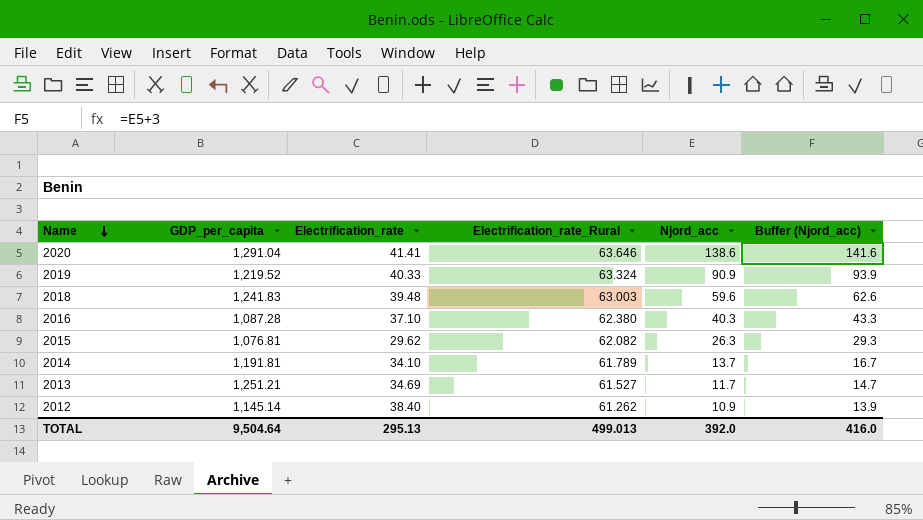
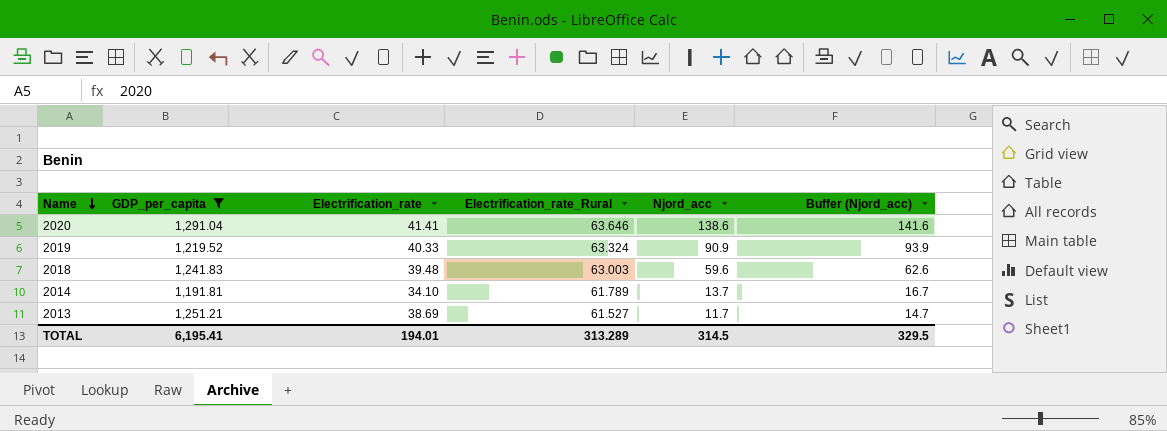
filter: none -> GDP_per_capita >= 1,191.81
2013 | Electrification_rate: 34.69 -> 38.69
TOTAL | GDP_per_capita: 9,504.64 -> 6,195.41
TOTAL | Electrification_rate: 295.13 -> 194.01
TOTAL | Electrification_rate_Rural: 499.013 -> 313.289
TOTAL | Njord_acc: 392.0 -> 314.5
TOTAL | Buffer (Njord_acc): 416.0 -> 329.5

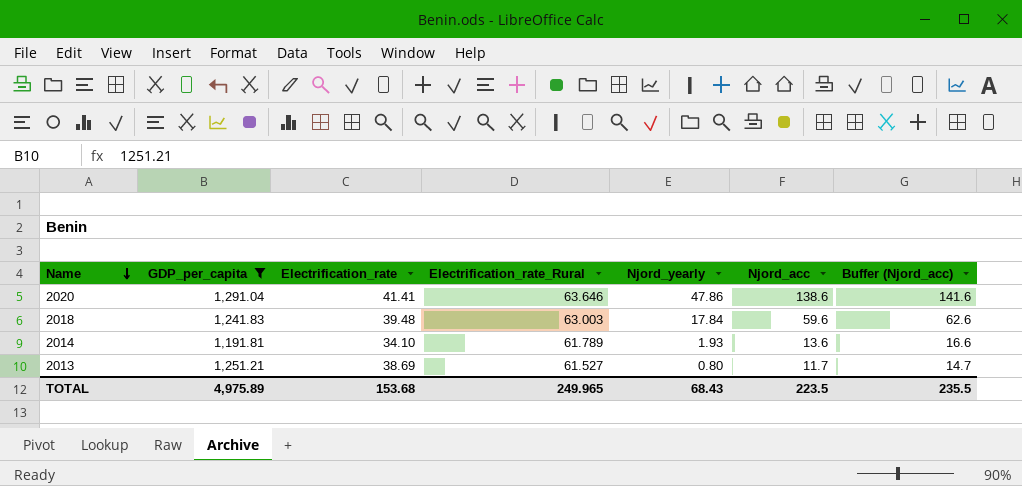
column Njord_yearly | position: none -> 5
row 2019: 1,219.52 | 40.33 | 63.324 | 90.9 | 93.9 -> none
2014 | Njord_acc: 13.7 -> 13.6
2014 | Buffer (Njord_acc): 16.7 -> 16.6
TOTAL | GDP_per_capita: 6,195.41 -> 4,975.89
TOTAL | Electrification_rate: 194.01 -> 153.68
TOTAL | Electrification_rate_Rural: 313.289 -> 249.965
TOTAL | Njord_acc: 314.5 -> 223.5
TOTAL | Buffer (Njord_acc): 329.5 -> 235.5

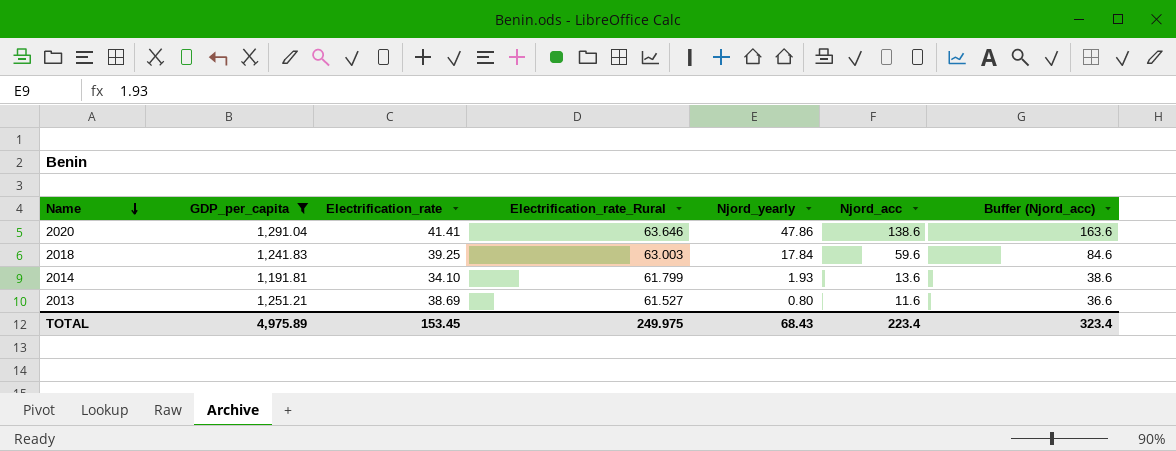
column Buffer (Njord_acc) | formula: [Njord_acc] + 3 -> [Njord_acc] + 25
2018 | Electrification_rate: 39.48 -> 39.25
2014 | Electrification_rate_Rural: 61.789 -> 61.799
2013 | Njord_acc: 11.7 -> 11.6
TOTAL | Electrification_rate: 153.68 -> 153.45
TOTAL | Electrification_rate_Rural: 249.965 -> 249.975
TOTAL | Njord_acc: 223.5 -> 223.4
TOTAL | Buffer (Njord_acc): 235.5 -> 323.4

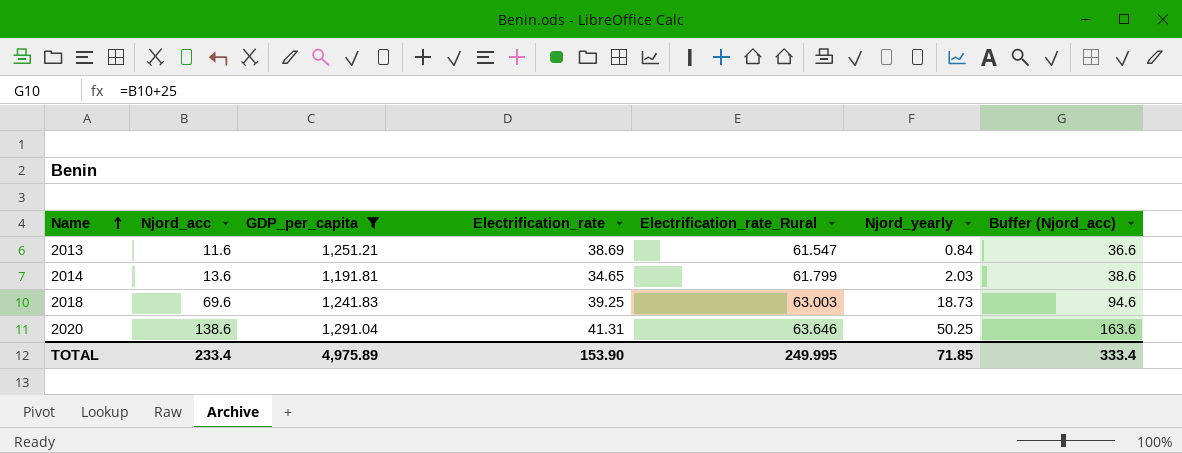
row order: Name descending -> Name ascending
column Njord_acc | position: 6 -> 2
2013 | Electrification_rate_Rural: 61.527 -> 61.547
2013 | Njord_yearly: 0.80 -> 0.84
2014 | Electrification_rate: 34.10 -> 34.65
2014 | Njord_yearly: 1.93 -> 2.03
2018 | Njord_acc: 59.6 -> 69.6
2018 | Njord_yearly: 17.84 -> 18.73
2018 | Buffer (Njord_acc): 84.6 -> 94.6
2020 | Electrification_rate: 41.41 -> 41.31
2020 | Njord_yearly: 47.86 -> 50.25
TOTAL | Njord_acc: 223.4 -> 233.4
TOTAL | Electrification_rate: 153.45 -> 153.90
TOTAL | Electrification_rate_Rural: 249.975 -> 249.995
TOTAL | Njord_yearly: 68.43 -> 71.85
TOTAL | Buffer (Njord_acc): 323.4 -> 333.4

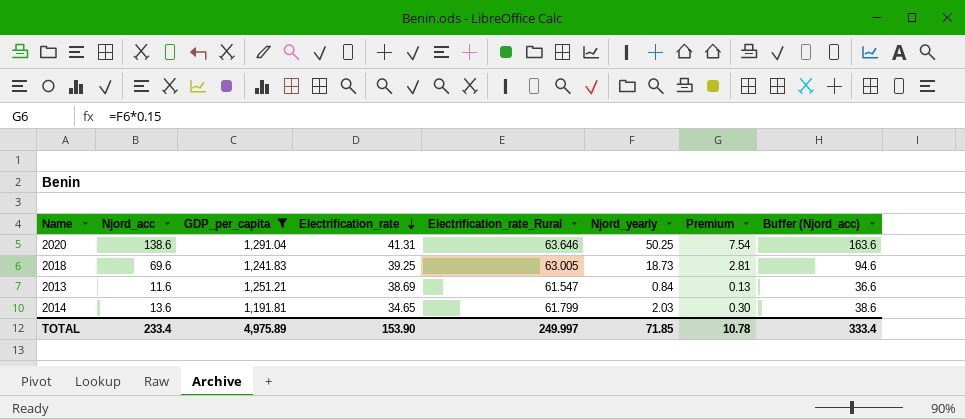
row order: Name ascending -> Electrification_rate descending
column Premium | formula: none -> [Njord_yearly] * 0.15
2018 | Electrification_rate_Rural: 63.003 -> 63.005
TOTAL | Electrification_rate_Rural: 249.995 -> 249.997

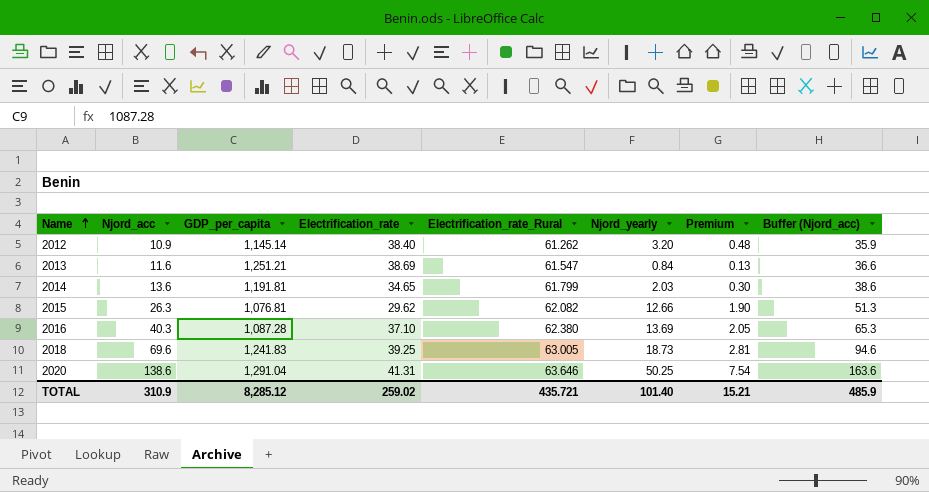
filter: GDP_per_capita >= 1,191.81 -> none
row order: Electrification_rate descending -> Name ascending
TOTAL | Njord_acc: 233.4 -> 310.9
TOTAL | GDP_per_capita: 4,975.89 -> 8,285.12
TOTAL | Electrification_rate: 153.90 -> 259.02
TOTAL | Electrification_rate_Rural: 249.997 -> 435.721
TOTAL | Njord_yearly: 71.85 -> 101.40
TOTAL | Premium: 10.78 -> 15.21
TOTAL | Buffer (Njord_acc): 333.4 -> 485.9

